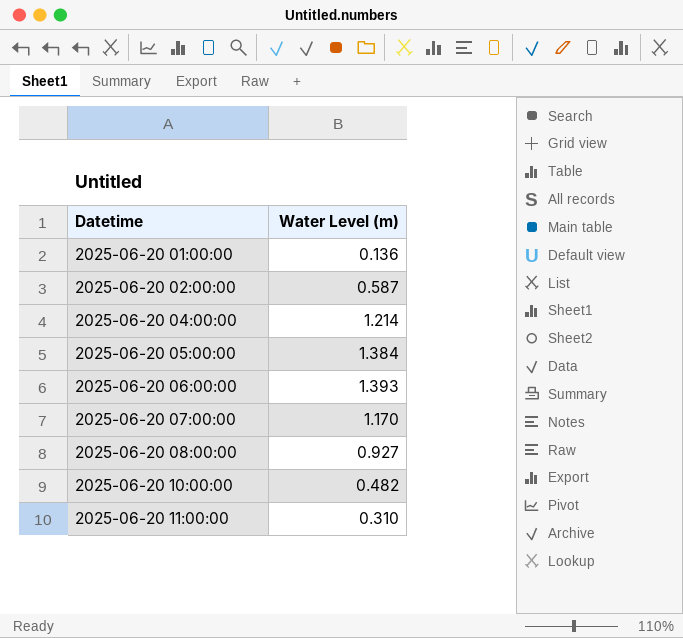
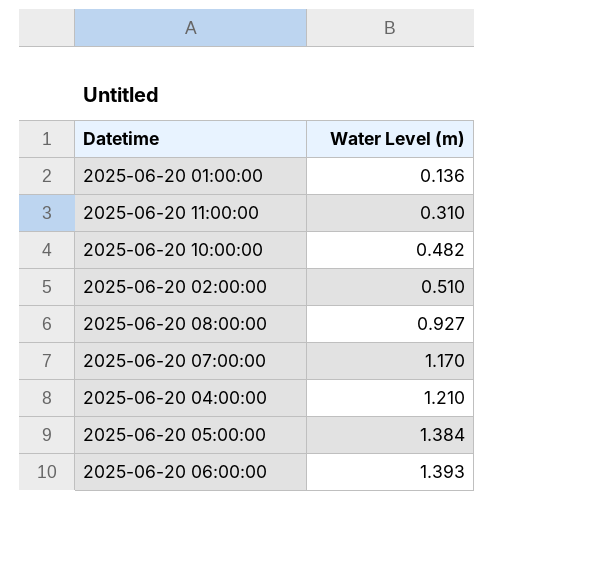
row order: Datetime ascending -> Water Level (m) ascending
2025-06-20 02:00:00 | Water Level (m): 0.587 -> 0.510
2025-06-20 04:00:00 | Water Level (m): 1.214 -> 1.210

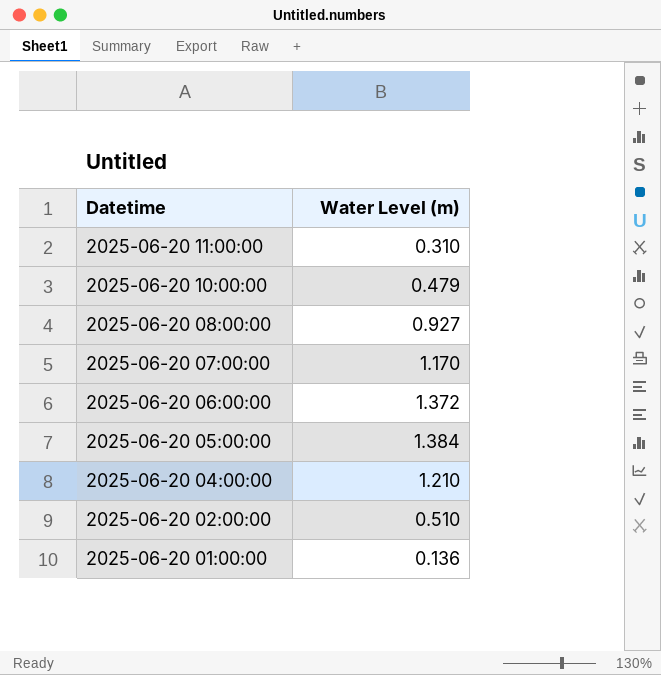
row order: Water Level (m) ascending -> Datetime descending
2025-06-20 10:00:00 | Water Level (m): 0.482 -> 0.479
2025-06-20 06:00:00 | Water Level (m): 1.393 -> 1.372

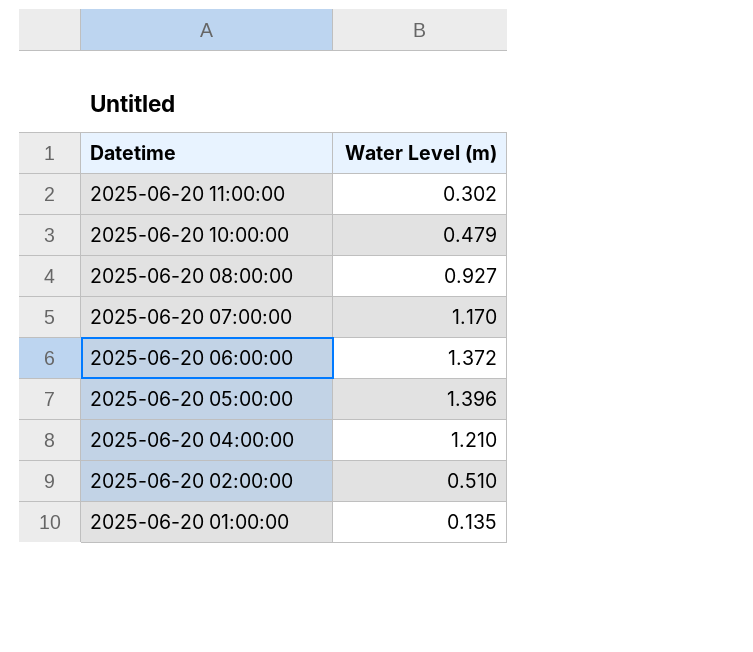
2025-06-20 11:00:00 | Water Level (m): 0.310 -> 0.302
2025-06-20 05:00:00 | Water Level (m): 1.384 -> 1.396
2025-06-20 01:00:00 | Water Level (m): 0.136 -> 0.135

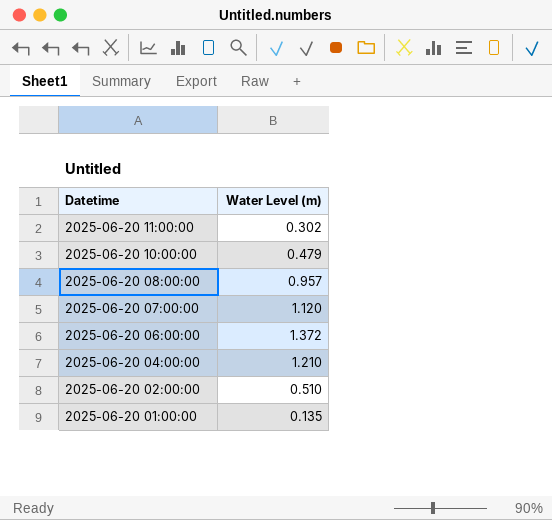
row 2025-06-20 05:00:00: 1.396 -> none
2025-06-20 08:00:00 | Water Level (m): 0.927 -> 0.957
2025-06-20 07:00:00 | Water Level (m): 1.170 -> 1.120

